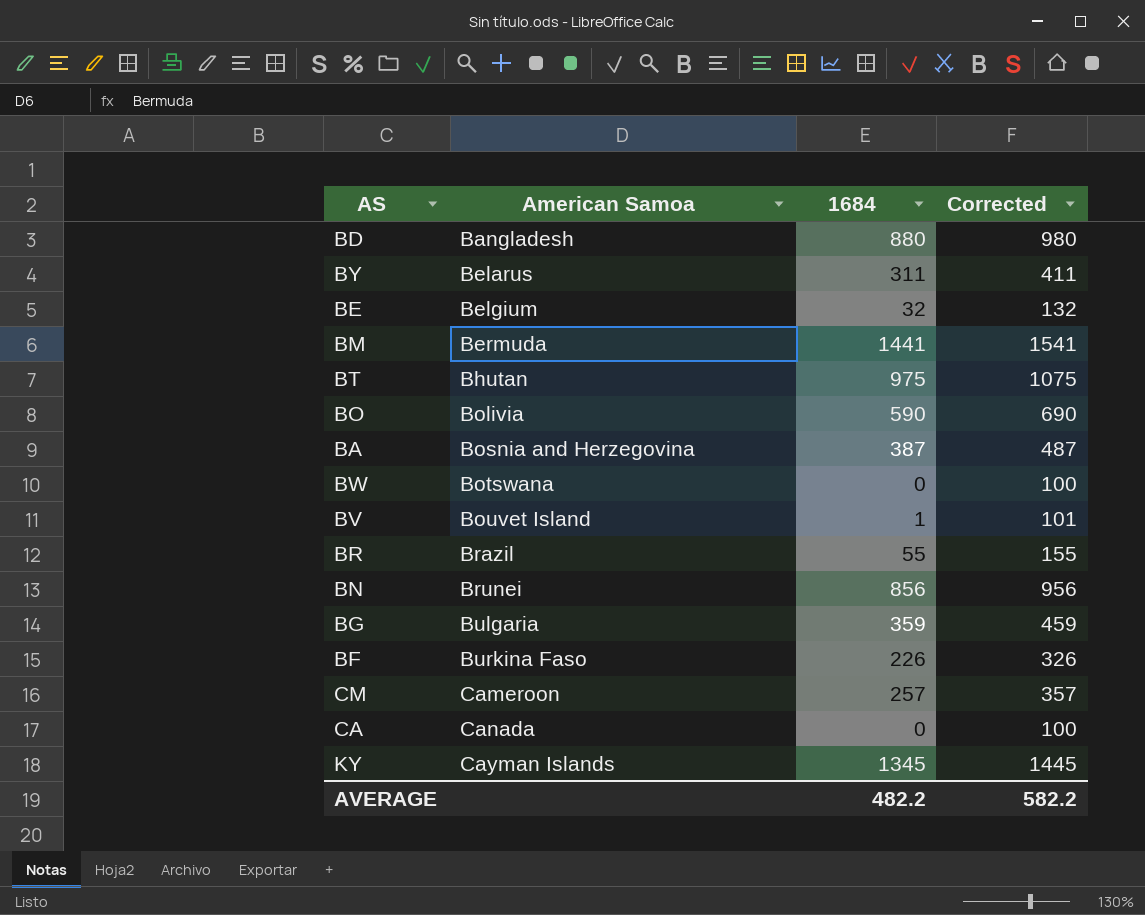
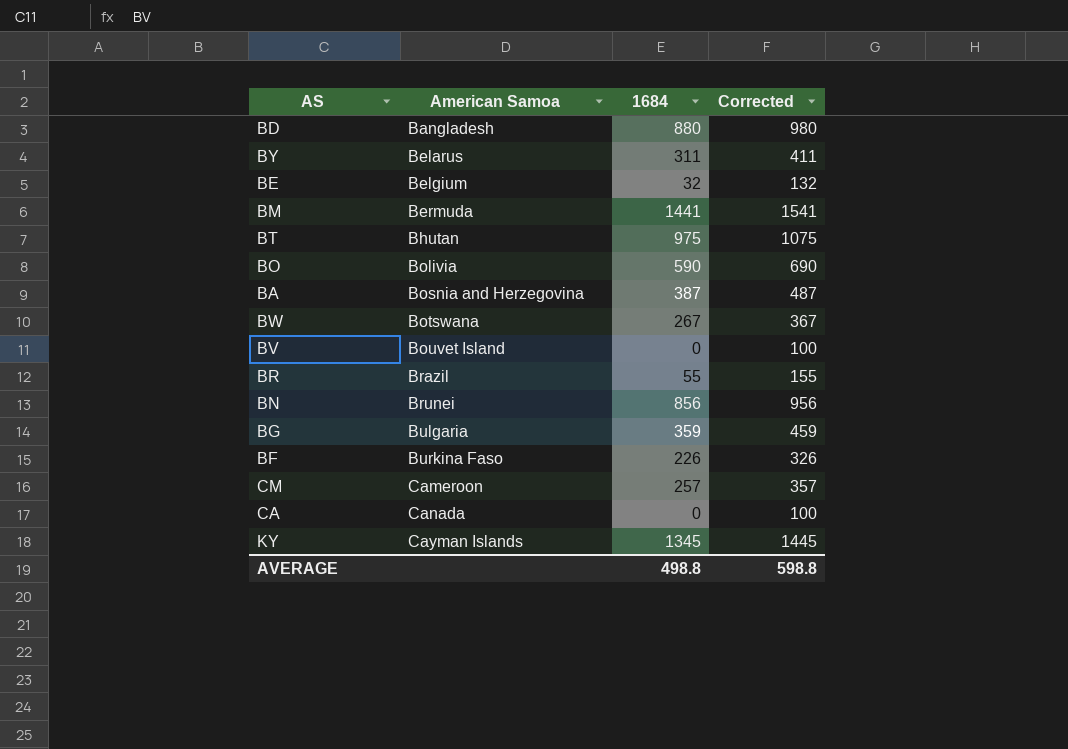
BW | 1684: 0 -> 267
BW | Corrected: 100 -> 367
BV | 1684: 1 -> 0
BV | Corrected: 101 -> 100
AVERAGE | 1684: 482.2 -> 498.8
AVERAGE | Corrected: 582.2 -> 598.8

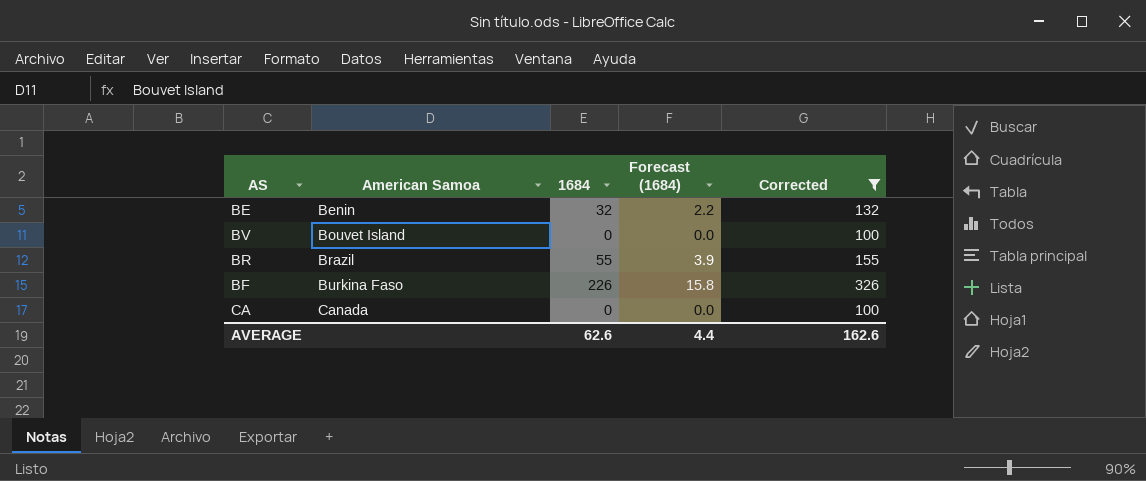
filter: none -> Corrected <= 326
column Forecast (1684) | formula: none -> [1684] * 0.07
BE | American Samoa: Belgium -> Benin
AVERAGE | 1684: 498.8 -> 62.6
AVERAGE | Corrected: 598.8 -> 162.6

